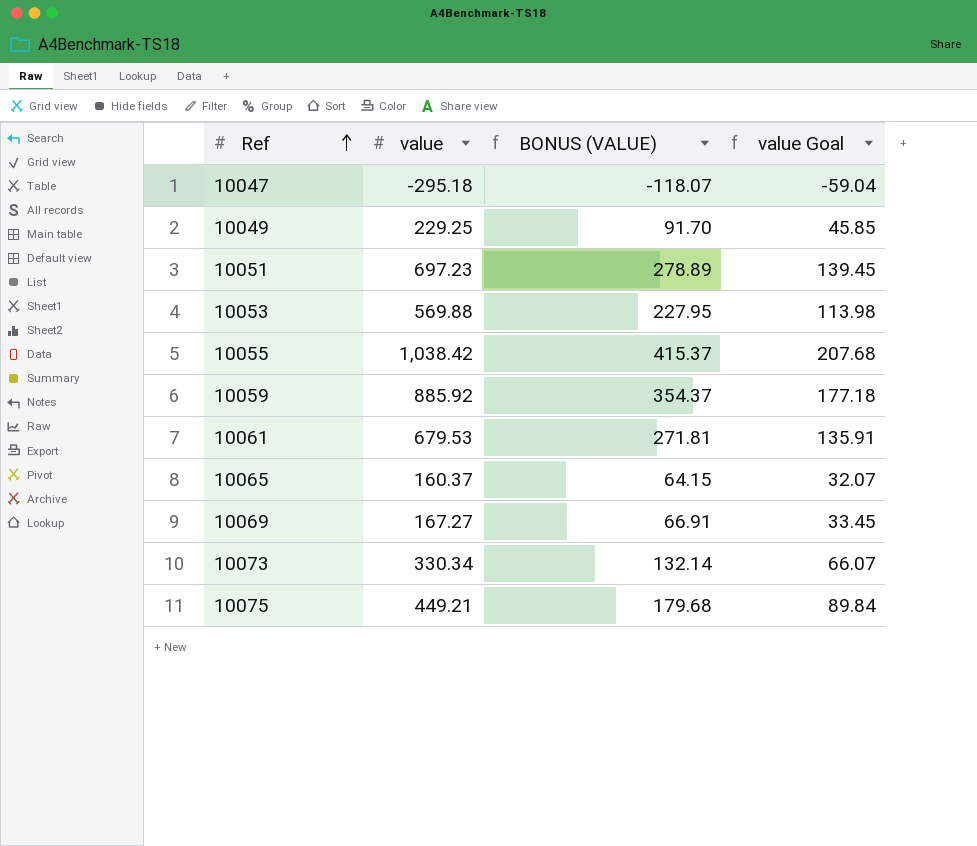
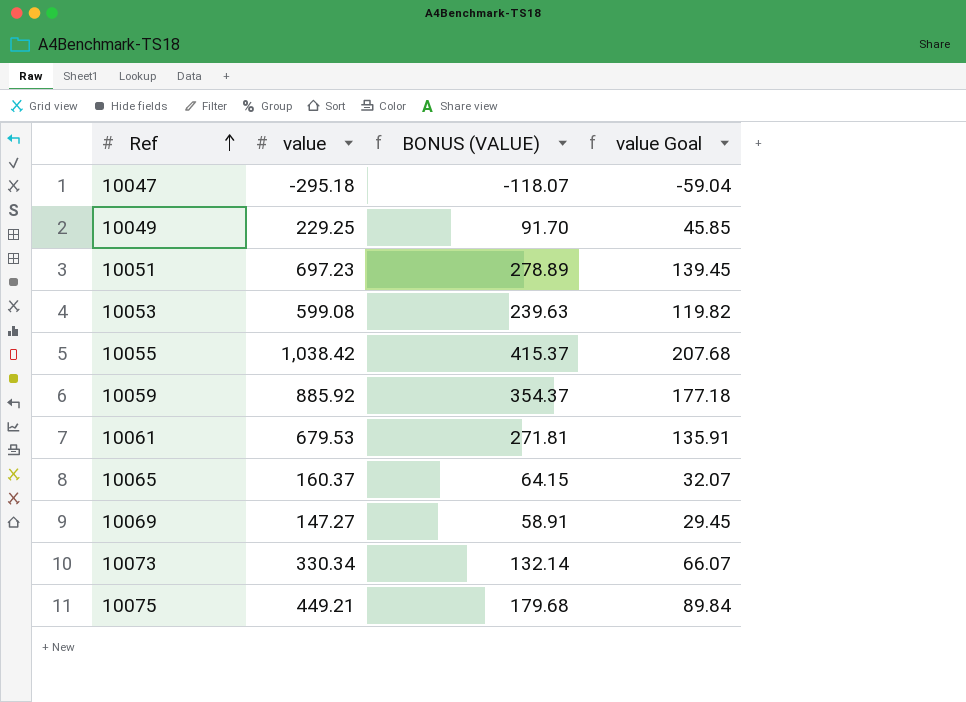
10053 | value: 569.88 -> 599.08
10053 | BONUS (VALUE): 227.95 -> 239.63
10053 | value Goal: 113.98 -> 119.82
10069 | value: 167.27 -> 147.27
10069 | BONUS (VALUE): 66.91 -> 58.91
10069 | value Goal: 33.45 -> 29.45

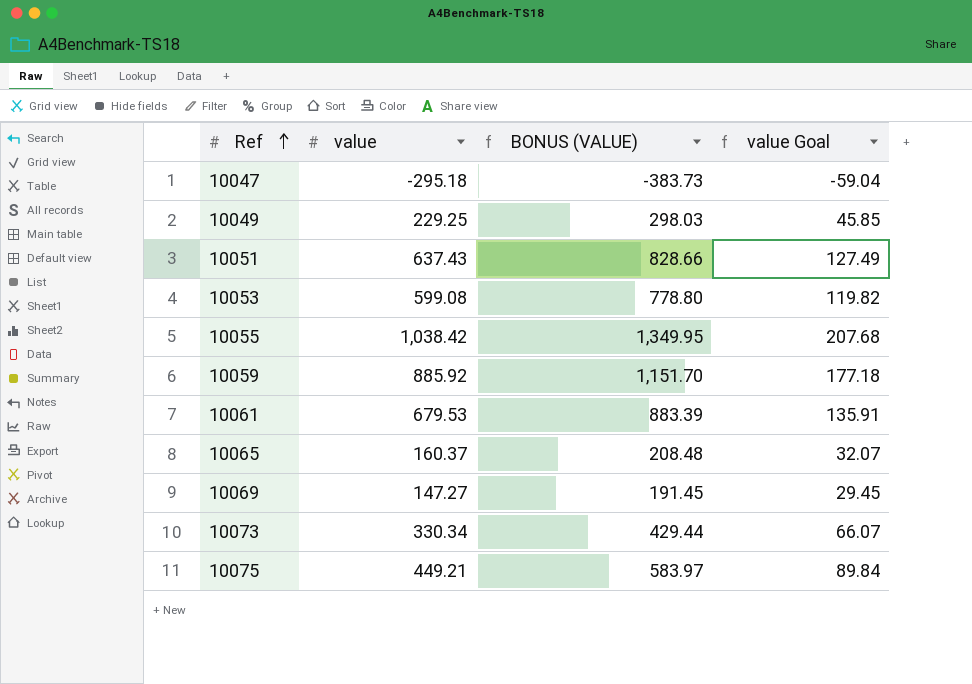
column BONUS (VALUE) | formula: [value] * 0.4 -> [value] * 1.3
10051 | value: 697.23 -> 637.43
10051 | value Goal: 139.45 -> 127.49

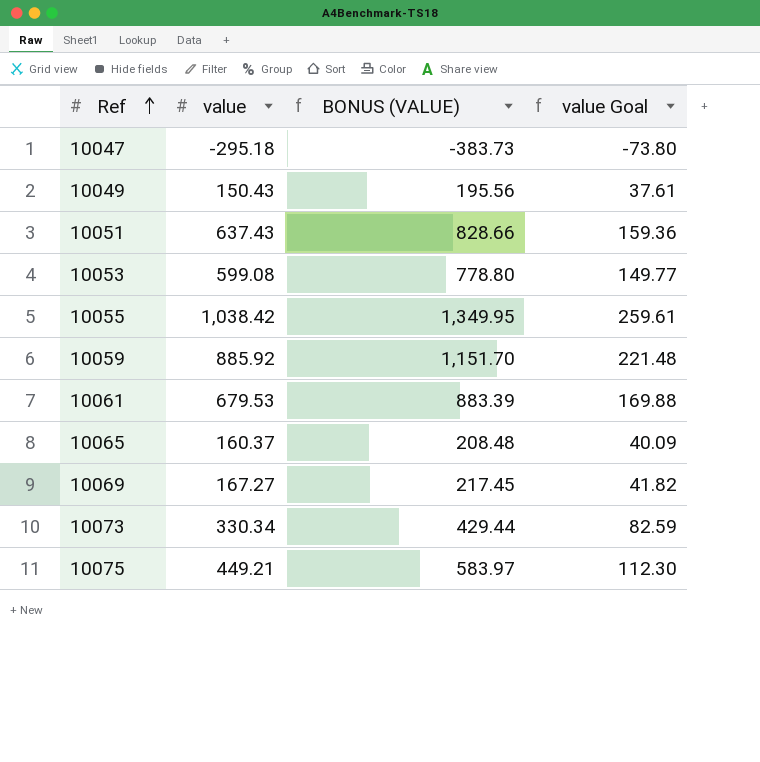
column value Goal | formula: [value] * 0.2 -> [value] * 0.25
10049 | value: 229.25 -> 150.43
10049 | BONUS (VALUE): 298.03 -> 195.56
10069 | value: 147.27 -> 167.27
10069 | BONUS (VALUE): 191.45 -> 217.45

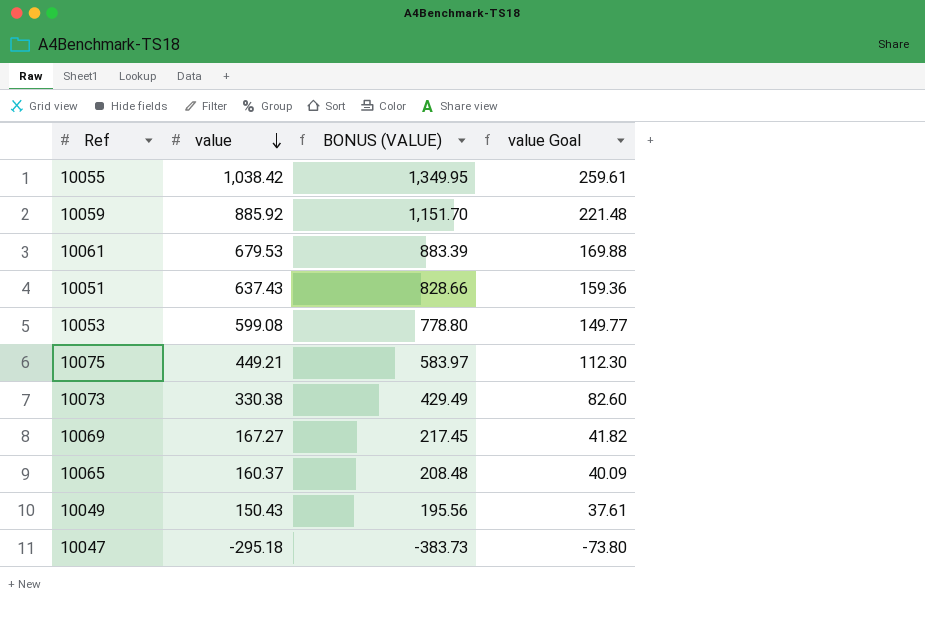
row order: Ref ascending -> value descending
10073 | value: 330.34 -> 330.38
10073 | BONUS (VALUE): 429.44 -> 429.49
10073 | value Goal: 82.59 -> 82.60

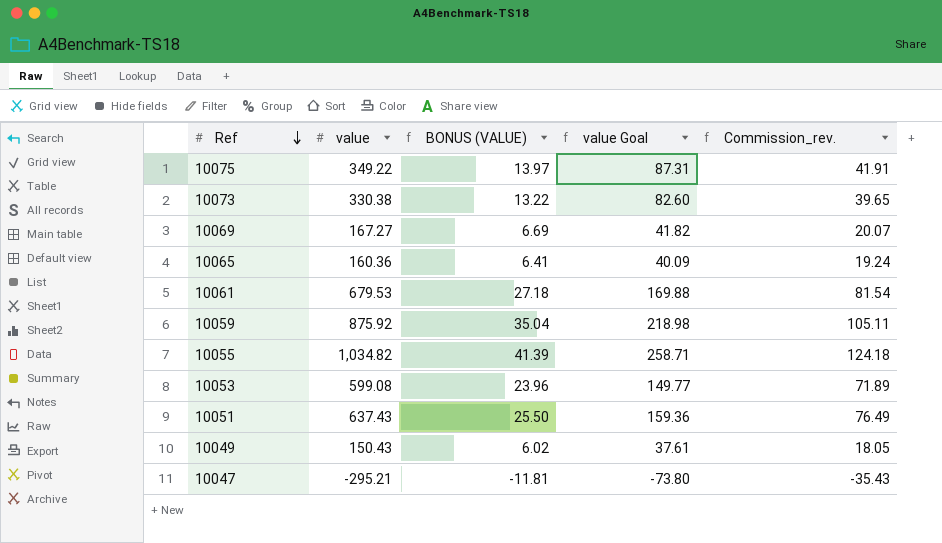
row order: value descending -> Ref descending
column BONUS (VALUE) | formula: [value] * 1.3 -> [value] * 0.04
column Commission_rev. | formula: none -> [value] * 0.12
10075 | value: 449.21 -> 349.22
10075 | value Goal: 112.30 -> 87.31
10065 | value: 160.37 -> 160.36
10059 | value: 885.92 -> 875.92
10059 | value Goal: 221.48 -> 218.98
10055 | value: 1,038.42 -> 1,034.82
10055 | value Goal: 259.61 -> 258.71
10047 | value: -295.18 -> -295.21

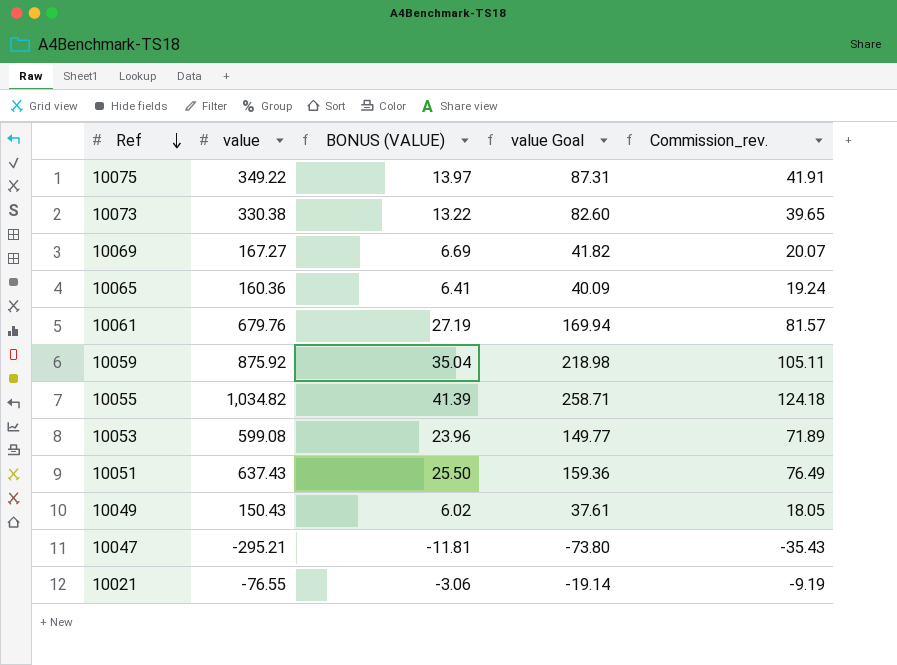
10061 | value: 679.53 -> 679.76
10061 | BONUS (VALUE): 27.18 -> 27.19
10061 | value Goal: 169.88 -> 169.94
10061 | Commission_rev.: 81.54 -> 81.57
row 10021: none -> -76.55 | -3.06 | -19.14 | -9.19

